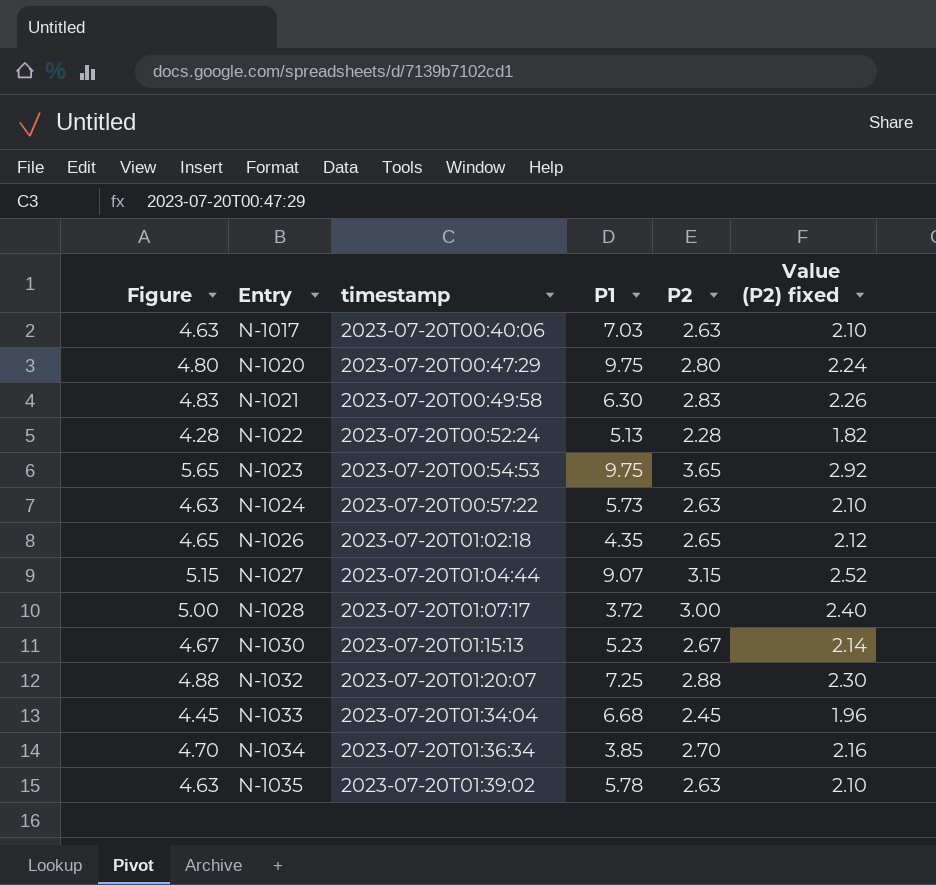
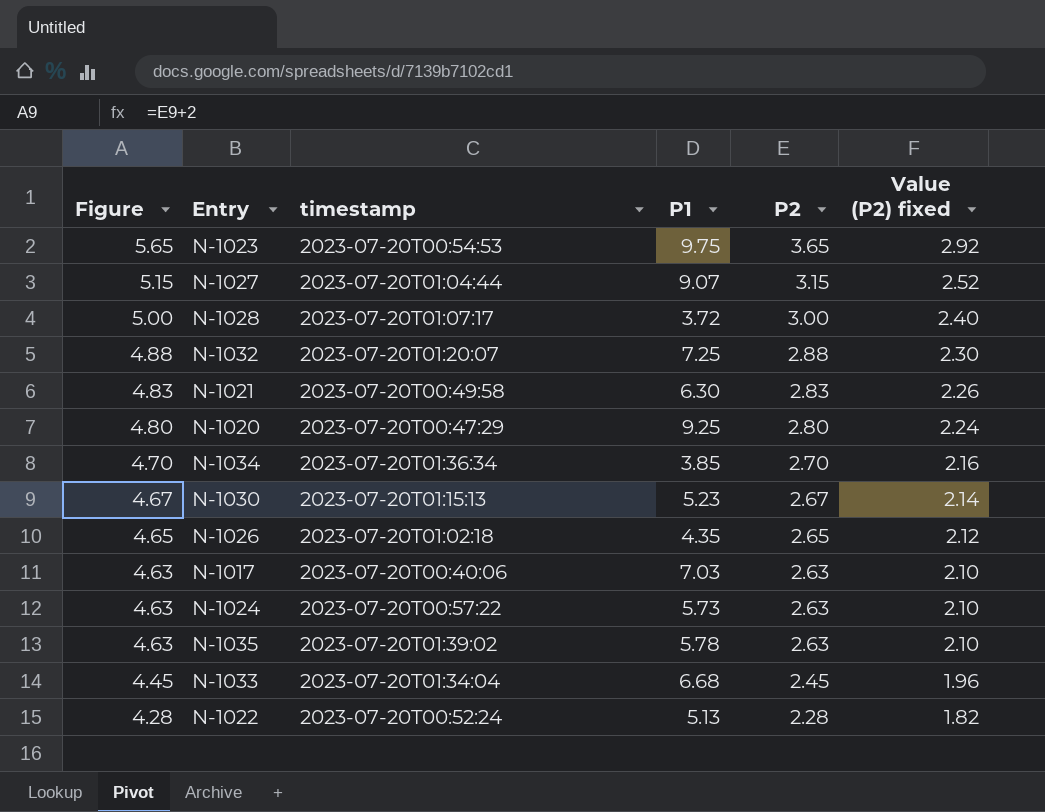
row order: Entry ascending -> Figure descending
N-1020 | P1: 9.75 -> 9.25

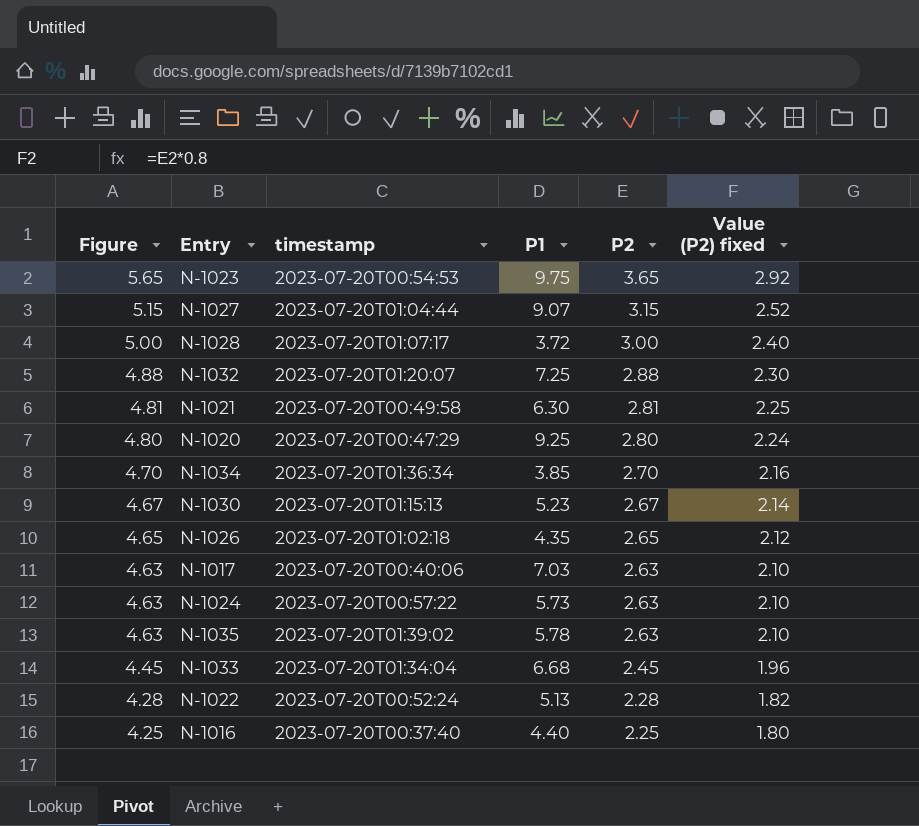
N-1021 | Figure: 4.83 -> 4.81
N-1021 | P2: 2.83 -> 2.81
N-1021 | Value (P2) fixed: 2.26 -> 2.25
row N-1016: none -> 4.25 | 2023-07-20T00:37:40 | 4.40 | 2.25 | 1.80

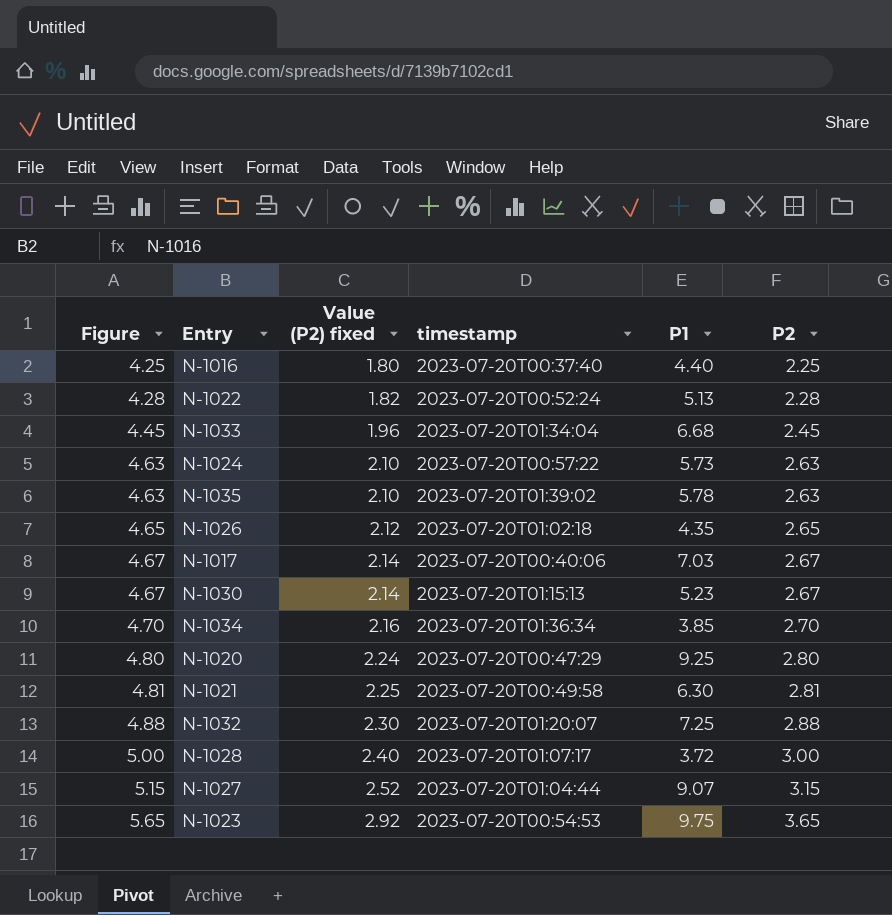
row order: Figure descending -> Figure ascending
column Value (P2) fixed | position: 6 -> 3
N-1017 | Figure: 4.63 -> 4.67
N-1017 | Value (P2) fixed: 2.10 -> 2.14
N-1017 | P2: 2.63 -> 2.67

